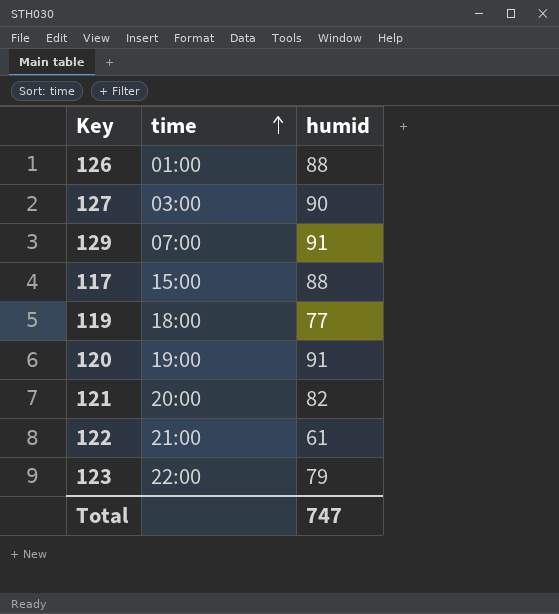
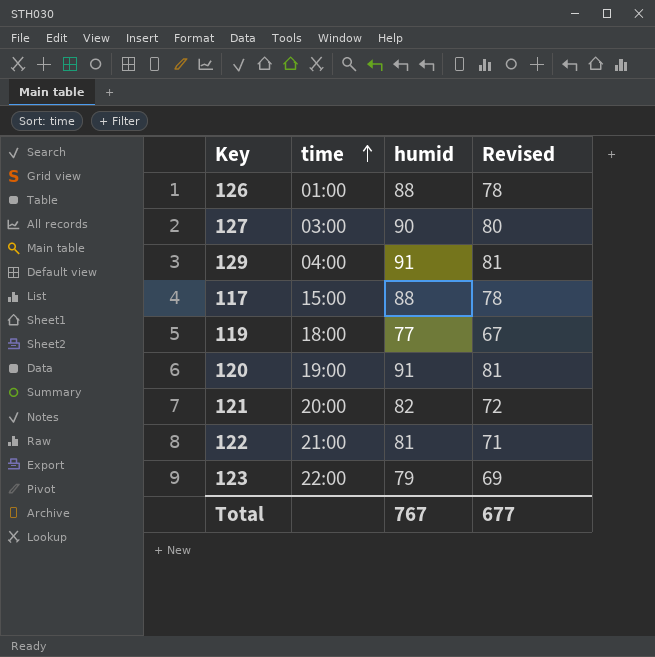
column Revised | formula: none -> [humid] - 10
129 | time: 07:00 -> 04:00
122 | humid: 61 -> 81
Total | humid: 747 -> 767

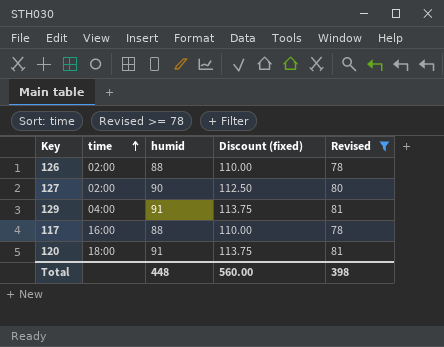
filter: none -> Revised >= 78
column Discount (fixed) | formula: none -> [humid] * 1.25
126 | time: 01:00 -> 02:00
127 | time: 03:00 -> 02:00
117 | time: 15:00 -> 16:00
120 | time: 19:00 -> 18:00
Total | humid: 767 -> 448
Total | Revised: 677 -> 398

